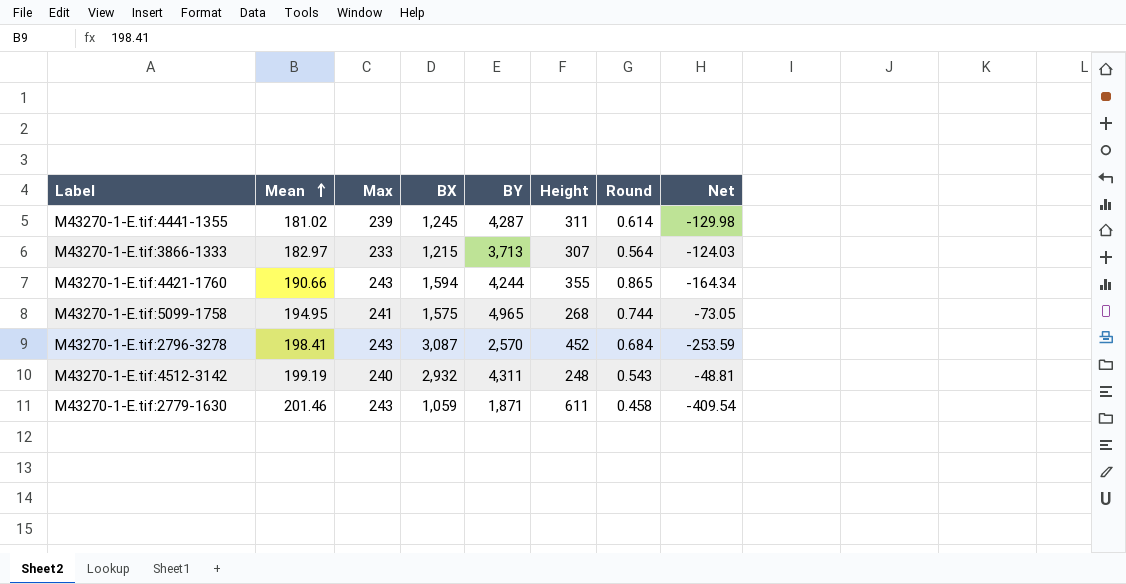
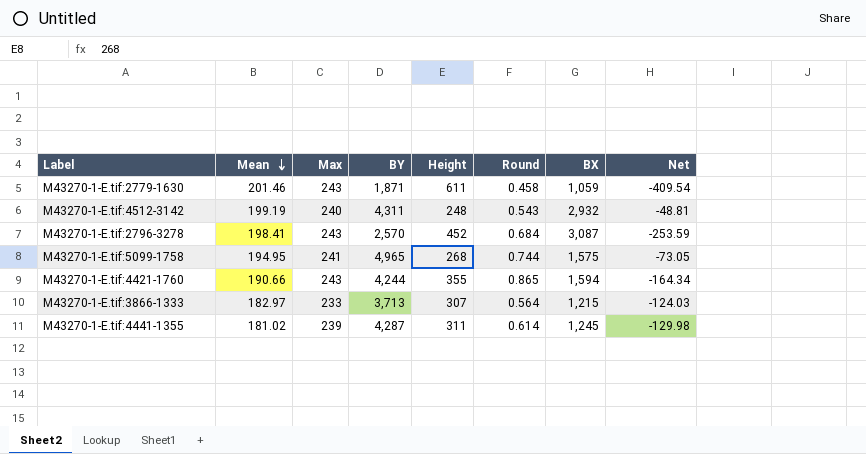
row order: Mean ascending -> Mean descending
column BX | position: 4 -> 7

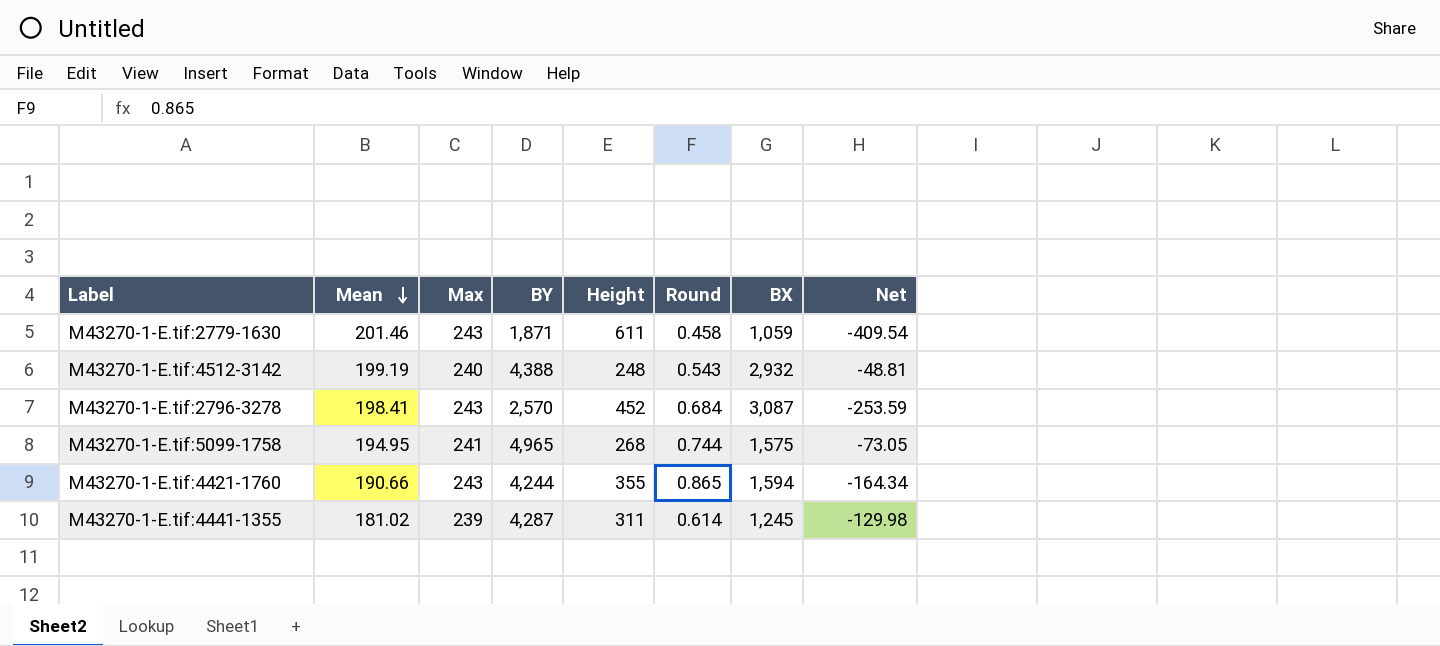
row M43270-1-E.tif:3866-1333: 182.97 | 233 | 3,713 | 307 | 0.564 | 1,215 | -124.03 -> none
M43270-1-E.tif:4512-3142 | BY: 4,311 -> 4,388

